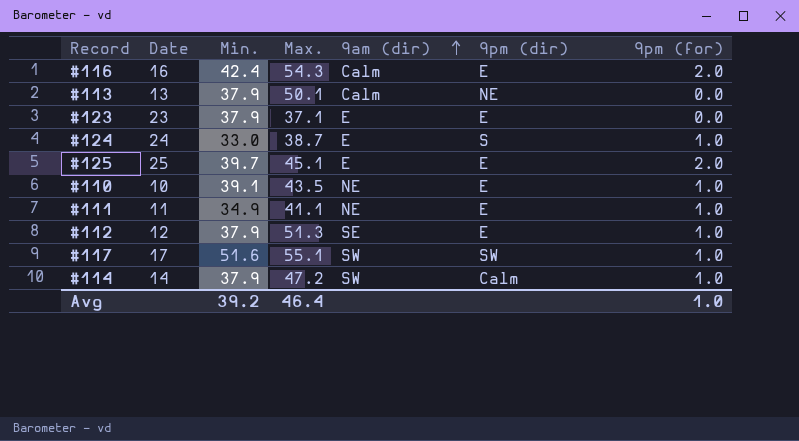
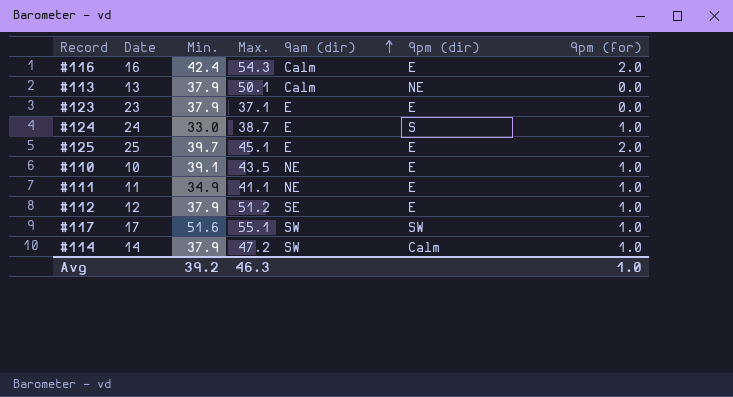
#112 | Max.: 51.3 -> 51.2
Avg | Max.: 46.4 -> 46.3

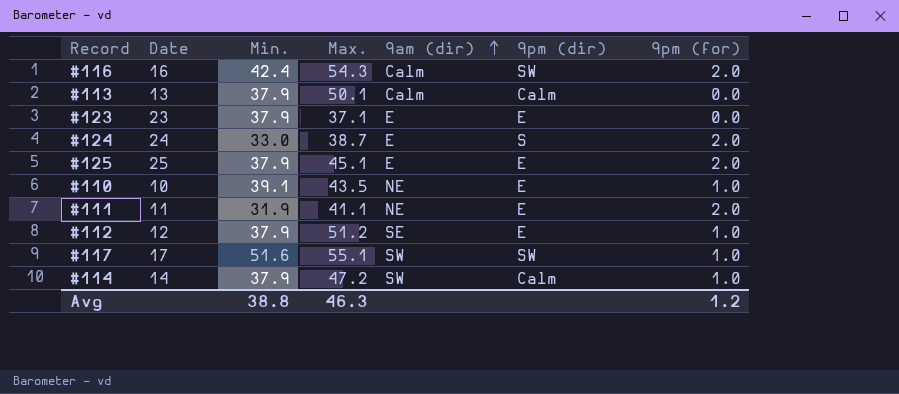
#116 | 9pm (dir): E -> SW
#113 | 9pm (dir): NE -> Calm
#124 | 9pm (for): 1.0 -> 2.0
#125 | Min.: 39.7 -> 37.9
#111 | Min.: 34.9 -> 31.9
#111 | 9pm (for): 1.0 -> 2.0
Avg | Min.: 39.2 -> 38.8
Avg | 9pm (for): 1.0 -> 1.2

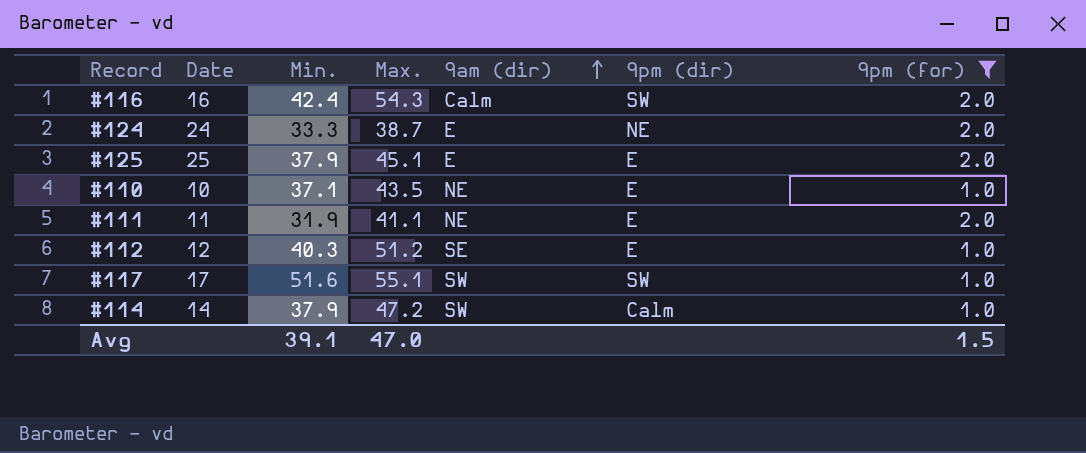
filter: none -> 9pm (for) != 0.0
#124 | Min.: 33.0 -> 33.3
#124 | 9pm (dir): S -> NE
#110 | Min.: 39.1 -> 37.1
#112 | Min.: 37.9 -> 40.3
Avg | Min.: 38.8 -> 39.1
Avg | Max.: 46.3 -> 47.0
Avg | 9pm (for): 1.2 -> 1.5

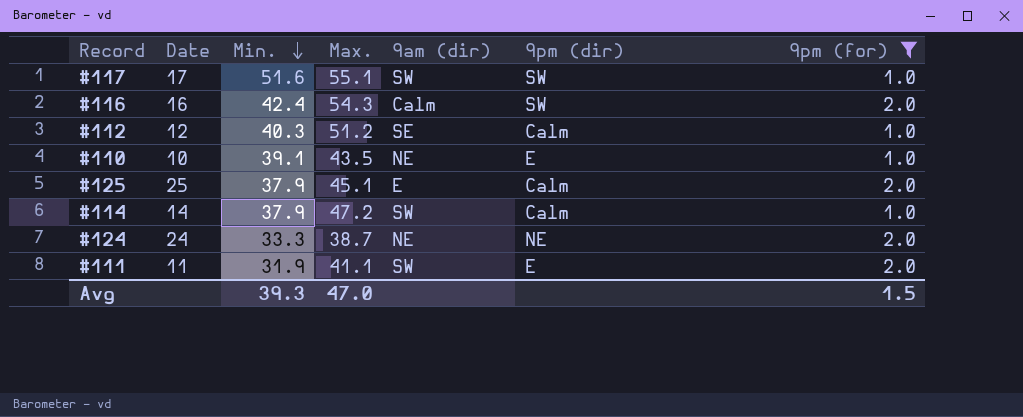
row order: 9am (dir) ascending -> Min. descending
#112 | 9pm (dir): E -> Calm
#110 | Min.: 37.1 -> 39.1
#125 | 9pm (dir): E -> Calm
#124 | 9am (dir): E -> NE
#111 | 9am (dir): NE -> SW
Avg | Min.: 39.1 -> 39.3

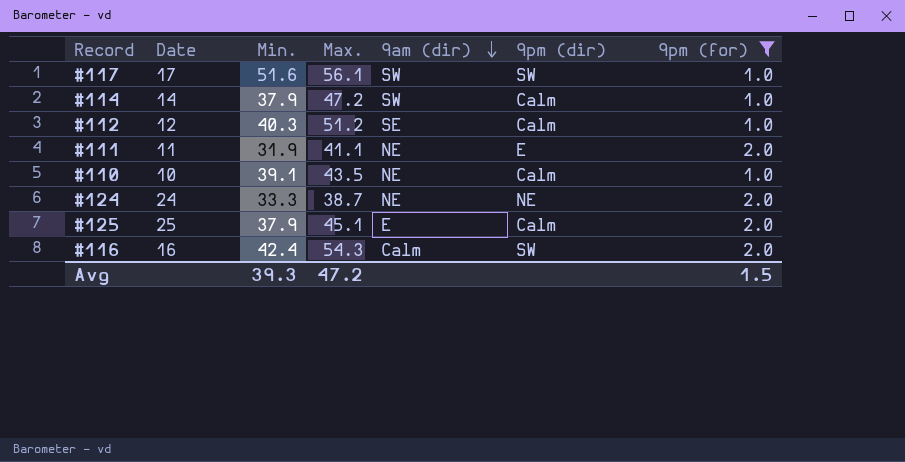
row order: Min. descending -> 9am (dir) descending
#117 | Max.: 55.1 -> 56.1
#111 | 9am (dir): SW -> NE
#110 | 9pm (dir): E -> Calm
Avg | Max.: 47.0 -> 47.2

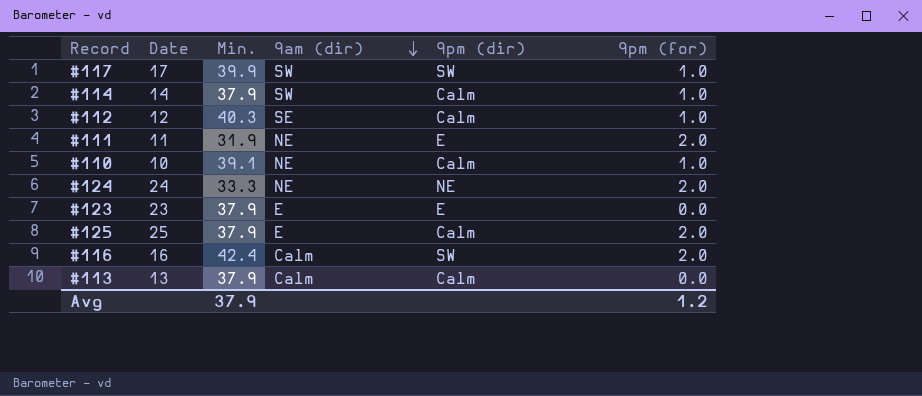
filter: 9pm (for) != 0.0 -> none
column Max. | position: 4 -> none
#117 | Min.: 51.6 -> 39.9
Avg | Min.: 39.3 -> 37.9
Avg | 9pm (for): 1.5 -> 1.2

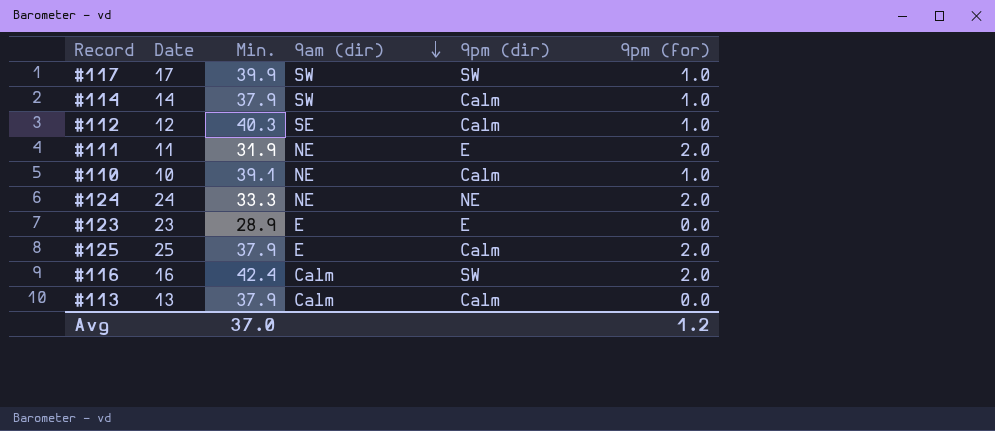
#123 | Min.: 37.9 -> 28.9
Avg | Min.: 37.9 -> 37.0

